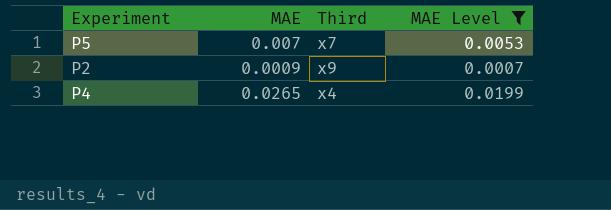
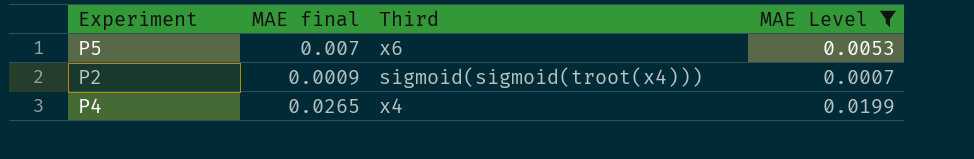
column name: MAE -> MAE final
P5 | Third: x7 -> x6
P2 | Third: x9 -> sigmoid(sigmoid(troot(x4)))

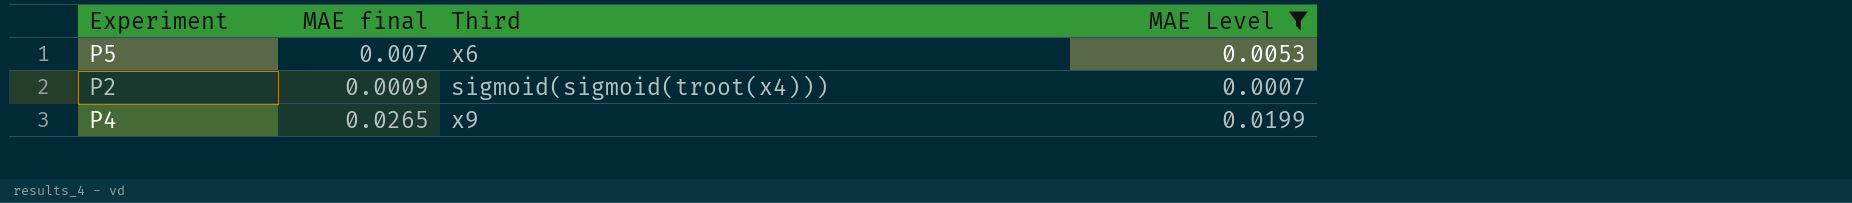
P4 | Third: x4 -> x9

